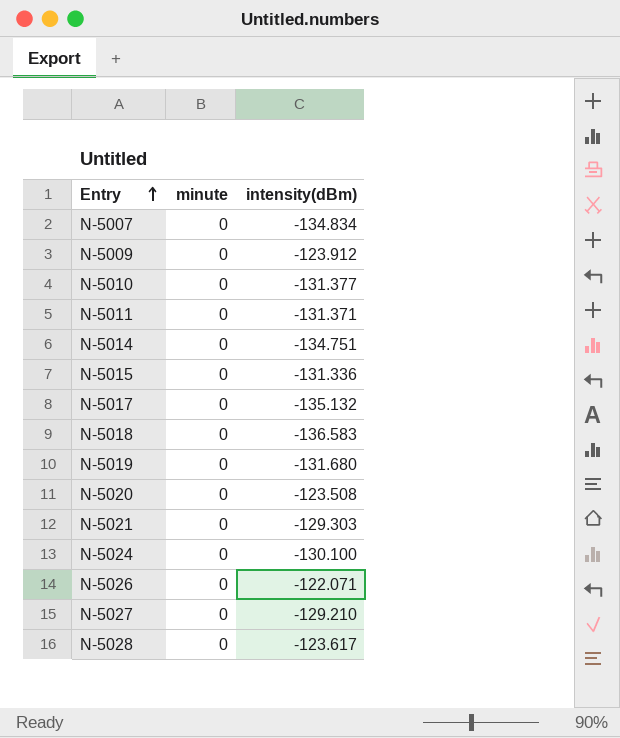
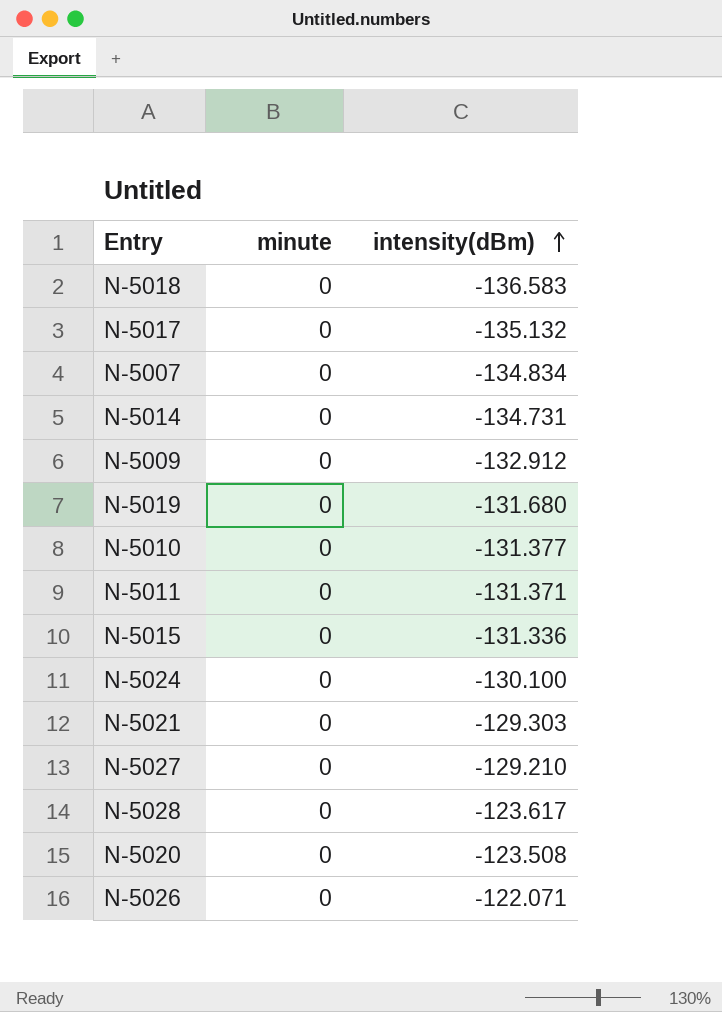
row order: Entry ascending -> intensity(dBm) ascending
N-5014 | intensity(dBm): -134.751 -> -134.731
N-5009 | intensity(dBm): -123.912 -> -132.912

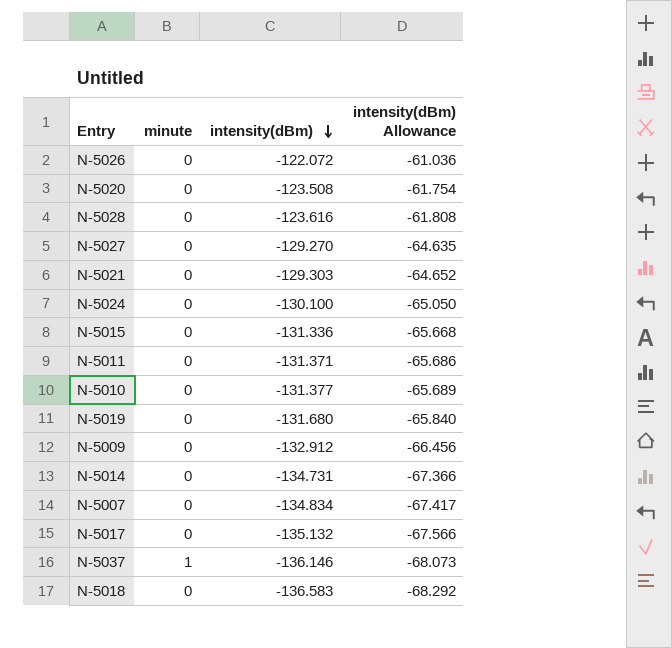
row order: intensity(dBm) ascending -> intensity(dBm) descending
column intensity(dBm) Allowance | formula: none -> [intensity(dBm)] * 0.5
N-5026 | intensity(dBm): -122.071 -> -122.072
N-5028 | intensity(dBm): -123.617 -> -123.616
N-5027 | intensity(dBm): -129.210 -> -129.270
row N-5037: none -> 1 | -136.146 | -68.073

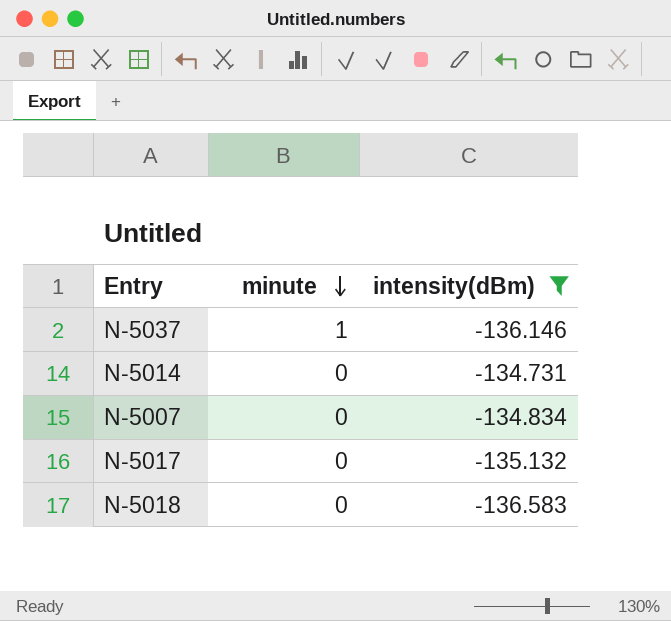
filter: none -> intensity(dBm) <= -134.731
row order: intensity(dBm) descending -> minute descending
column intensity(dBm) Allowance | formula: [intensity(dBm)] * 0.5 -> none

